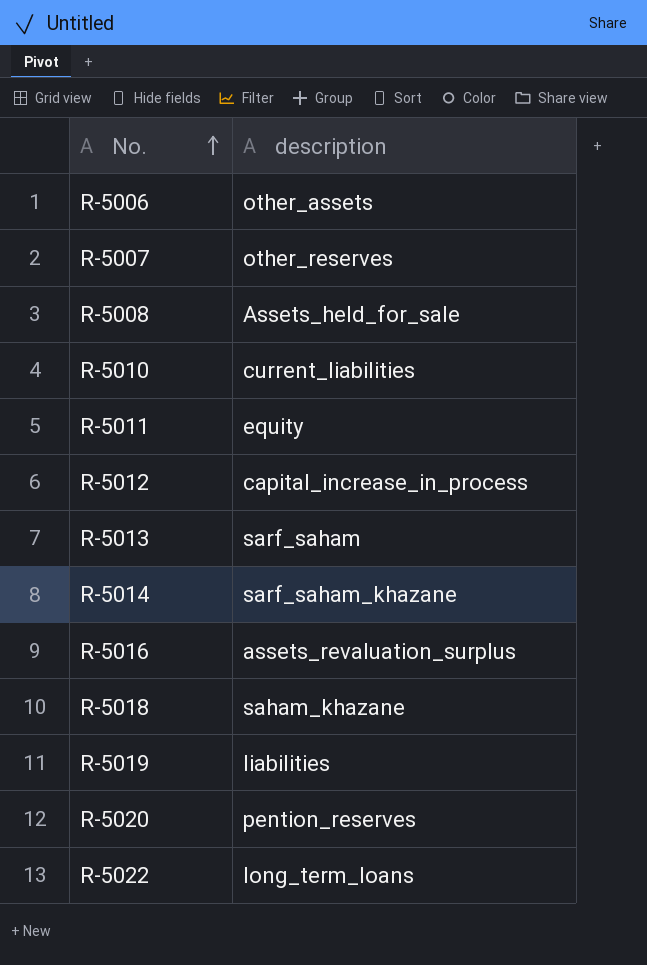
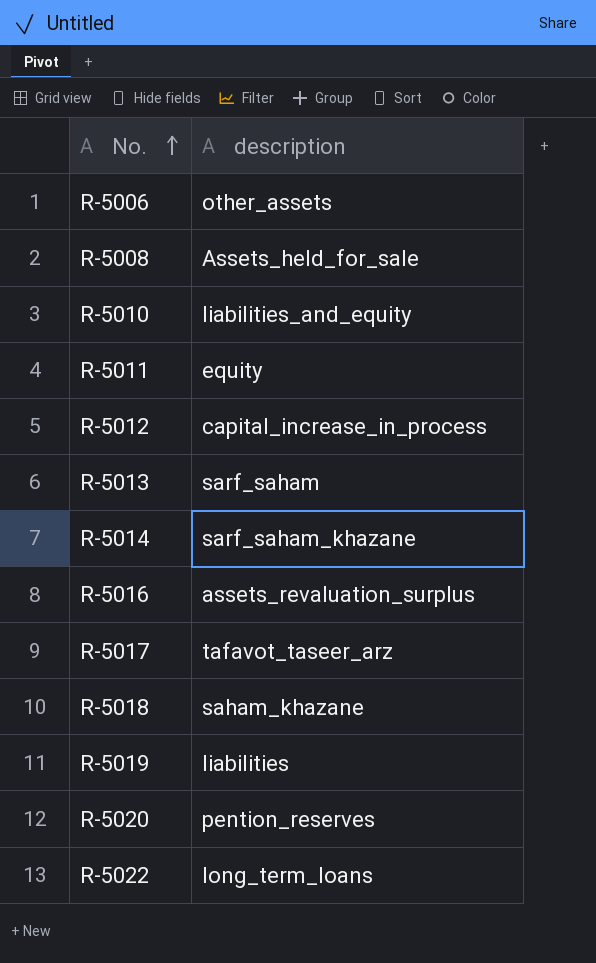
row R-5007: other_reserves -> none
R-5010 | description: current_liabilities -> liabilities_and_equity
row R-5017: none -> tafavot_taseer_arz

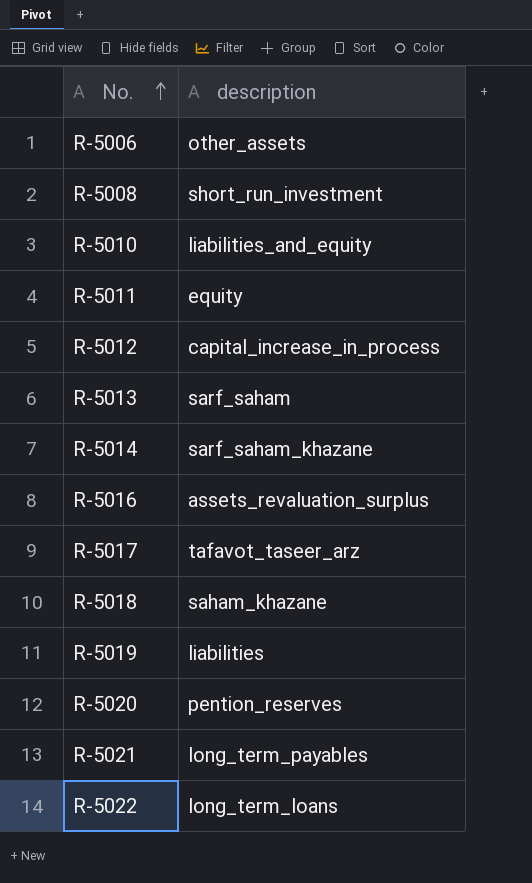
R-5008 | description: Assets_held_for_sale -> short_run_investment
row R-5021: none -> long_term_payables

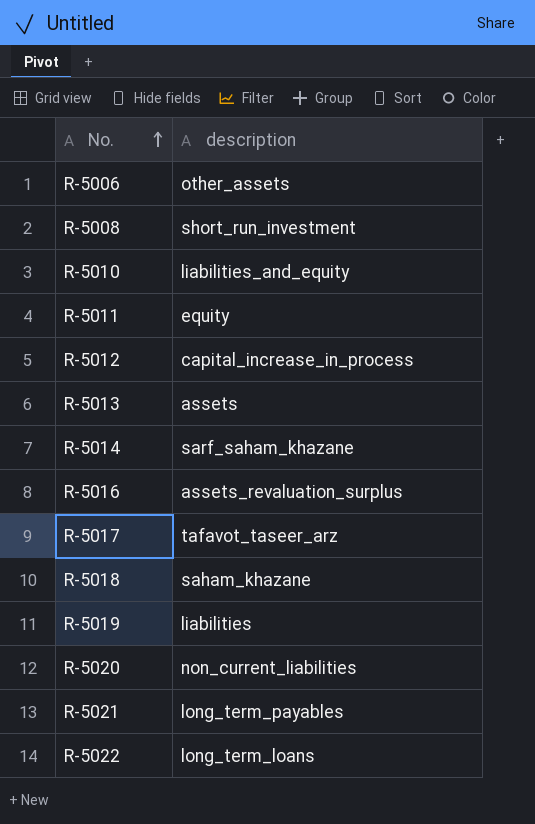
R-5013 | description: sarf_saham -> assets
R-5020 | description: pention_reserves -> non_current_liabilities

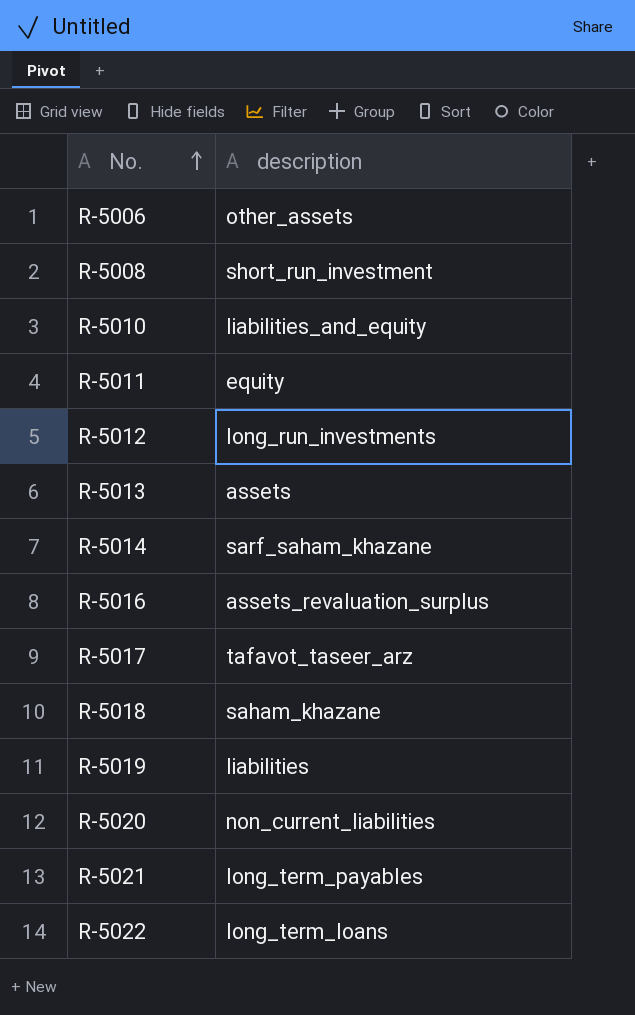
R-5012 | description: capital_increase_in_process -> long_run_investments

